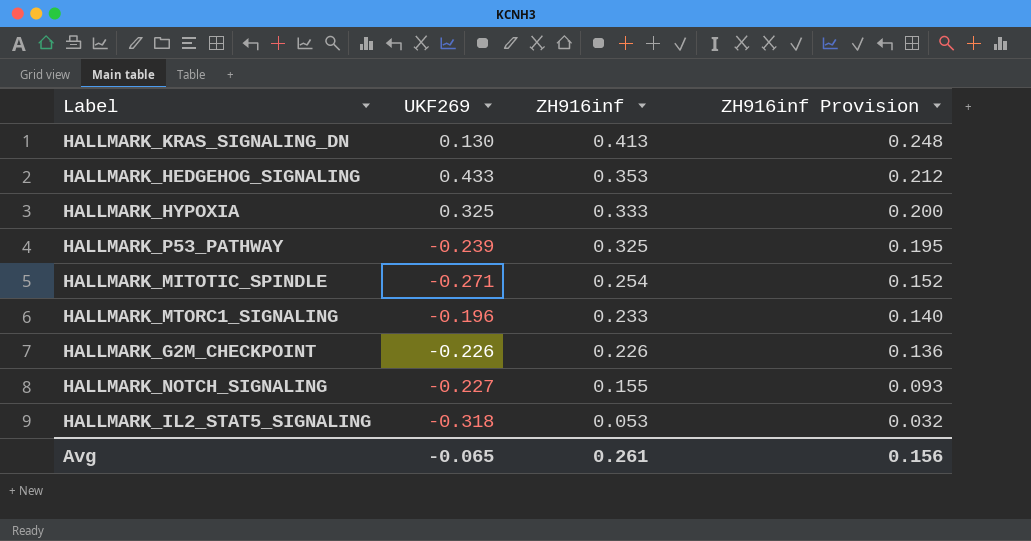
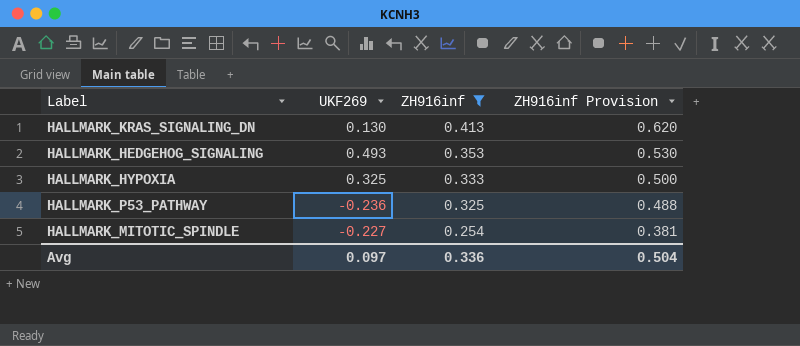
filter: none -> ZH916inf >= 0.254
column ZH916inf Provision | formula: [ZH916inf] * 0.6 -> [ZH916inf] * 1.5
HALLMARK_HEDGEHOG_SIGNALING | UKF269: 0.433 -> 0.493
HALLMARK_P53_PATHWAY | UKF269: -0.239 -> -0.236
HALLMARK_MITOTIC_SPINDLE | UKF269: -0.271 -> -0.227
Avg | UKF269: -0.065 -> 0.097
Avg | ZH916inf: 0.261 -> 0.336
Avg | ZH916inf Provision: 0.156 -> 0.504

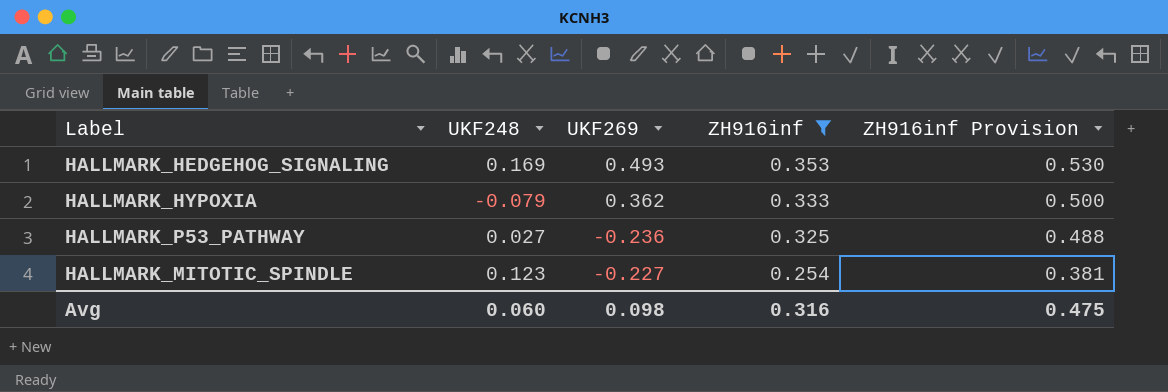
column UKF248 | position: none -> 2
row HALLMARK_KRAS_SIGNALING_DN: 0.130 | 0.413 | 0.620 -> none
HALLMARK_HYPOXIA | UKF269: 0.325 -> 0.362
Avg | UKF269: 0.097 -> 0.098
Avg | ZH916inf: 0.336 -> 0.316
Avg | ZH916inf Provision: 0.504 -> 0.475

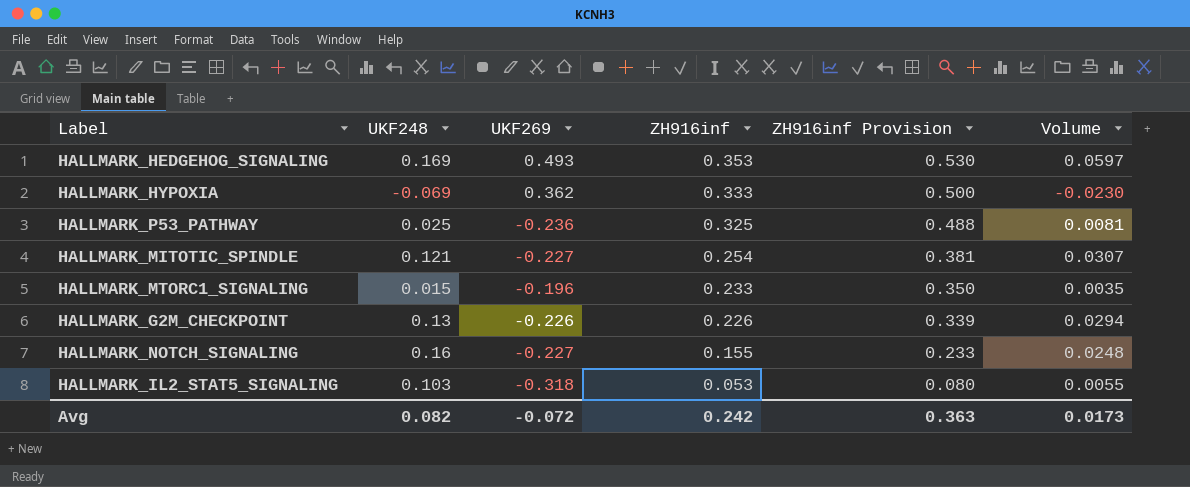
filter: ZH916inf >= 0.254 -> none
column Volume | formula: none -> [UKF248] * [ZH916inf]
HALLMARK_HYPOXIA | UKF248: -0.079 -> -0.069
HALLMARK_P53_PATHWAY | UKF248: 0.027 -> 0.025
HALLMARK_MITOTIC_SPINDLE | UKF248: 0.123 -> 0.121
Avg | UKF248: 0.060 -> 0.082
Avg | UKF269: 0.098 -> -0.072
Avg | ZH916inf: 0.316 -> 0.242
Avg | ZH916inf Provision: 0.475 -> 0.363

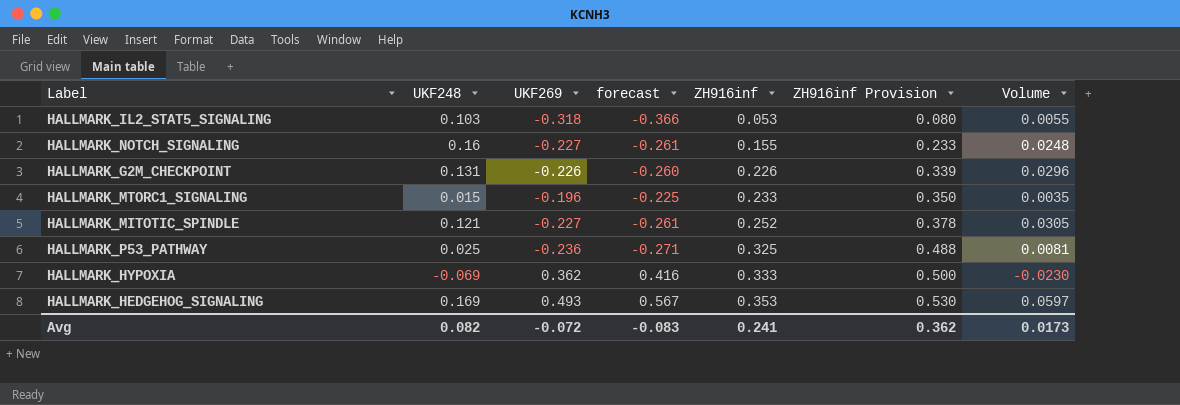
row order: ZH916inf descending -> ZH916inf ascending
column forecast | formula: none -> [UKF269] * 1.15
HALLMARK_G2M_CHECKPOINT | UKF248: 0.13 -> 0.131
HALLMARK_G2M_CHECKPOINT | Volume: 0.0294 -> 0.0296
HALLMARK_MITOTIC_SPINDLE | ZH916inf: 0.254 -> 0.252
HALLMARK_MITOTIC_SPINDLE | ZH916inf Provision: 0.381 -> 0.378
HALLMARK_MITOTIC_SPINDLE | Volume: 0.0307 -> 0.0305
Avg | ZH916inf: 0.242 -> 0.241
Avg | ZH916inf Provision: 0.363 -> 0.362

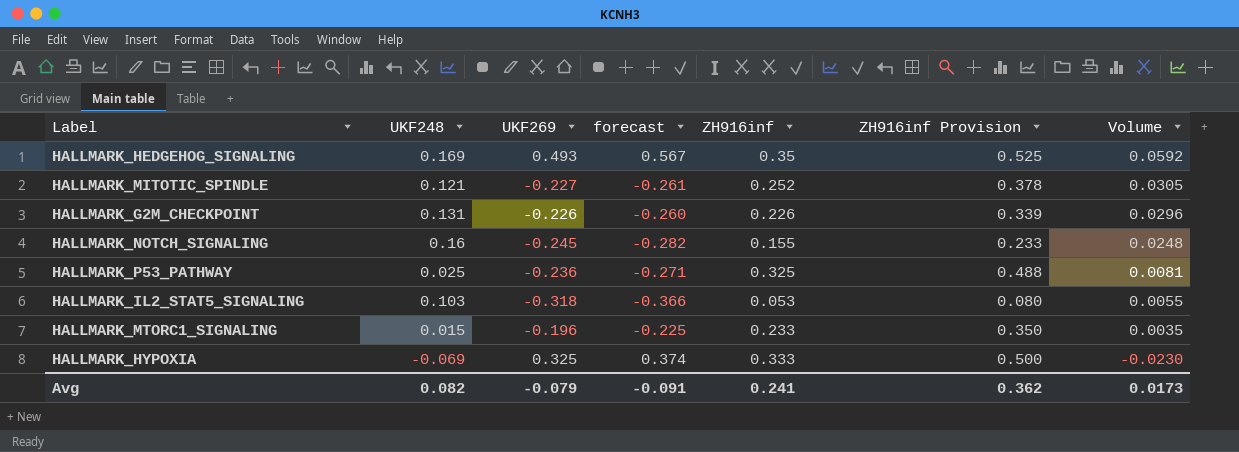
row order: ZH916inf ascending -> Volume descending
HALLMARK_HEDGEHOG_SIGNALING | ZH916inf: 0.353 -> 0.35
HALLMARK_HEDGEHOG_SIGNALING | ZH916inf Provision: 0.530 -> 0.525
HALLMARK_HEDGEHOG_SIGNALING | Volume: 0.0597 -> 0.0592
HALLMARK_NOTCH_SIGNALING | UKF269: -0.227 -> -0.245
HALLMARK_NOTCH_SIGNALING | forecast: -0.261 -> -0.282
HALLMARK_HYPOXIA | UKF269: 0.362 -> 0.325
HALLMARK_HYPOXIA | forecast: 0.416 -> 0.374
Avg | UKF269: -0.072 -> -0.079
Avg | forecast: -0.083 -> -0.091

